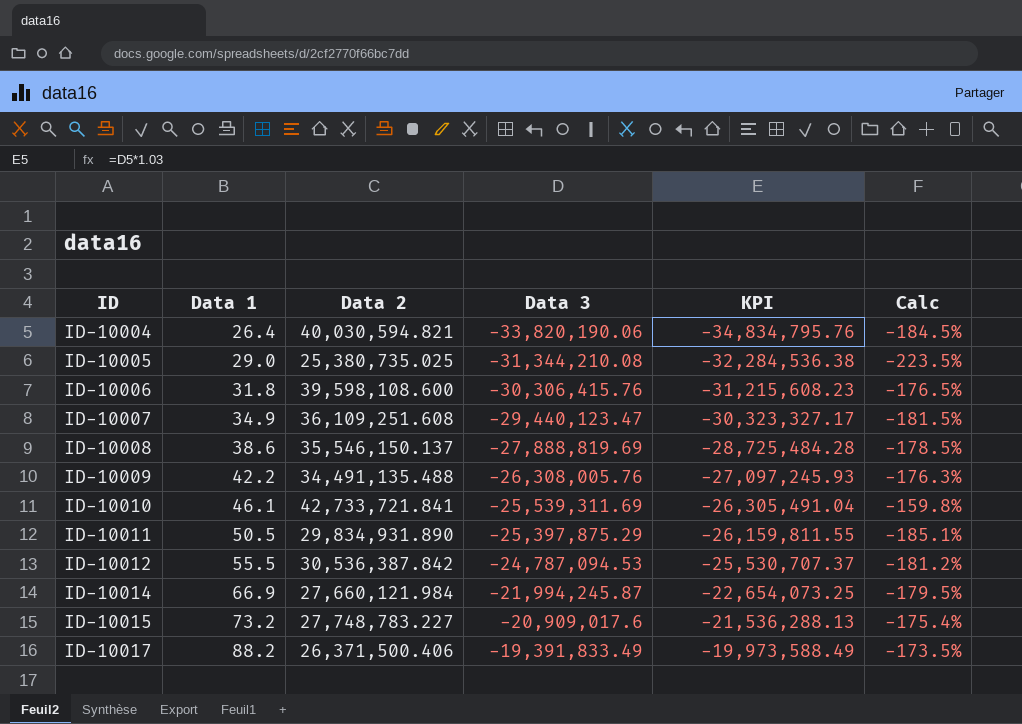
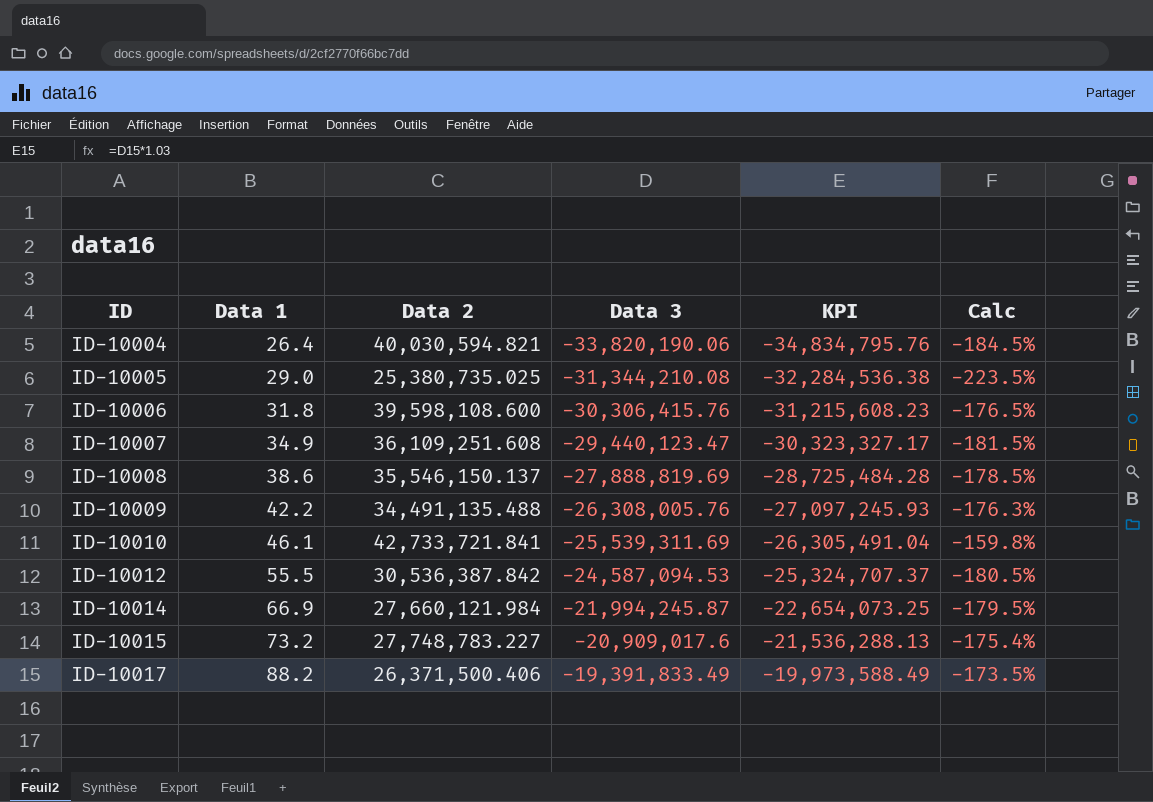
row ID-10011: 50.5 | 29,834,931.890 | -25,397,875.29 | -26,159,811.55 | -185.1% -> none
ID-10012 | Data 3: -24,787,094.53 -> -24,587,094.53
ID-10012 | KPI: -25,530,707.37 -> -25,324,707.37
ID-10012 | Calc: -181.2% -> -180.5%

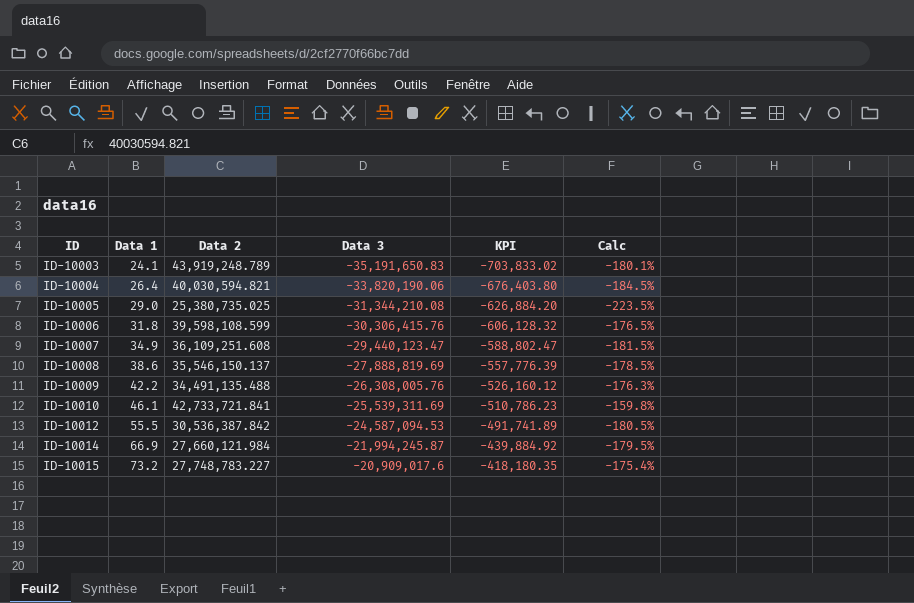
column KPI | formula: [Data 3] * 1.03 -> [Data 3] * 0.02
row ID-10017: 88.2 | 26,371,500.406 | -19,391,833.49 | -19,973,588.49 | -173.5% -> none
row ID-10003: none -> 24.1 | 43,919,248.789 | -35,191,650.83 | -703,833.02 | -180.1%
ID-10006 | Data 2: 39,598,108.600 -> 39,598,108.599

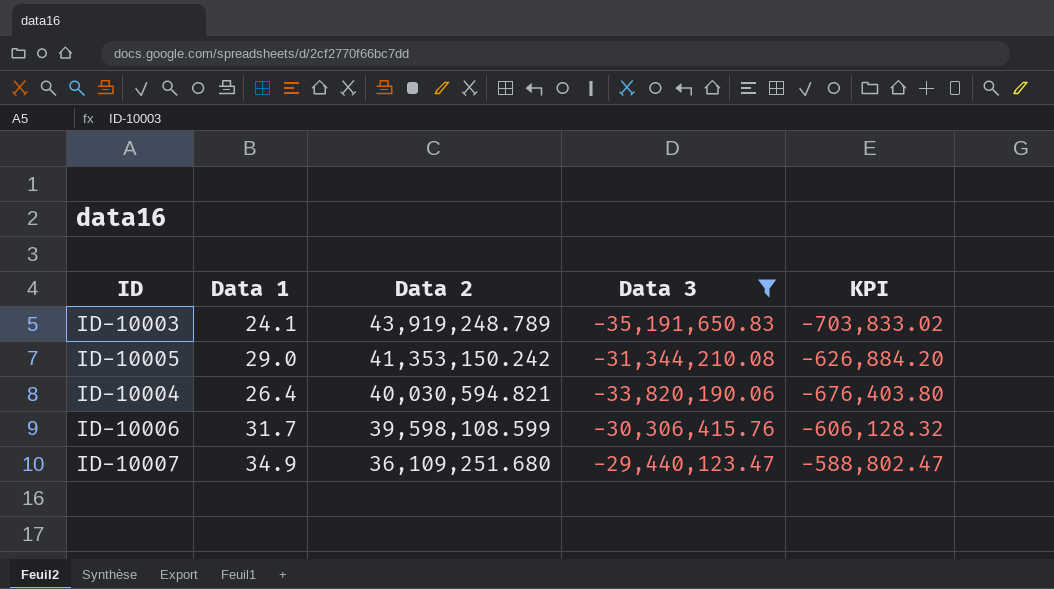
filter: none -> Data 3 <= -29,440,123.47
row order: ID ascending -> Data 2 descending
column Calc | formula: ([Data 3] - [Data 2]) / [Data 2] -> none
ID-10005 | Data 2: 25,380,735.025 -> 41,353,150.242
ID-10006 | Data 1: 31.8 -> 31.7
ID-10007 | Data 2: 36,109,251.608 -> 36,109,251.680

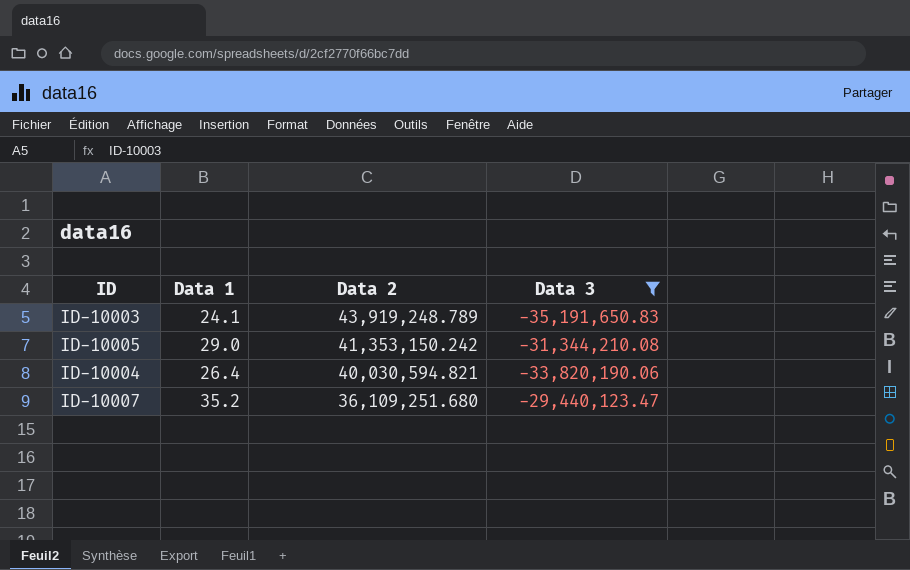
column KPI | formula: [Data 3] * 0.02 -> none
row ID-10006: 31.7 | 39,598,108.599 | -30,306,415.76 | -606,128.32 -> none
ID-10007 | Data 1: 34.9 -> 35.2

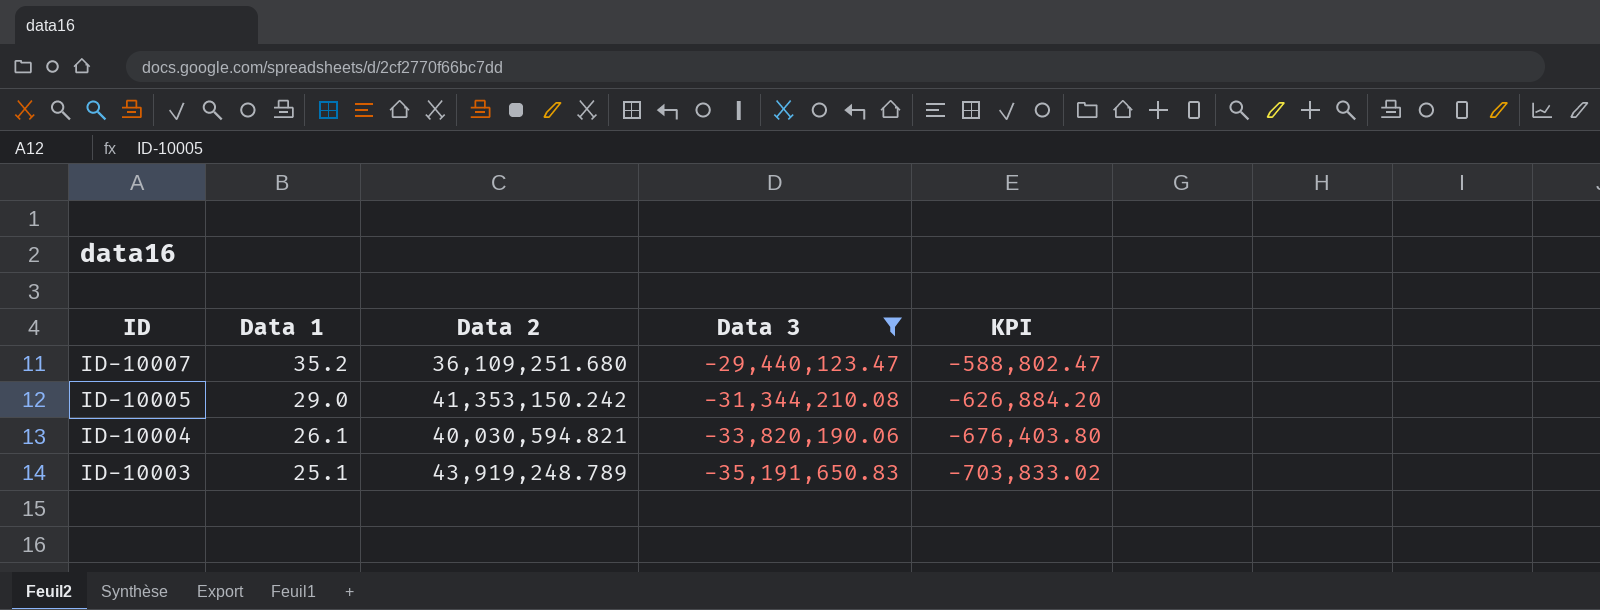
row order: Data 2 descending -> ID descending
column KPI | formula: none -> [Data 3] * 0.02
ID-10004 | Data 1: 26.4 -> 26.1
ID-10003 | Data 1: 24.1 -> 25.1

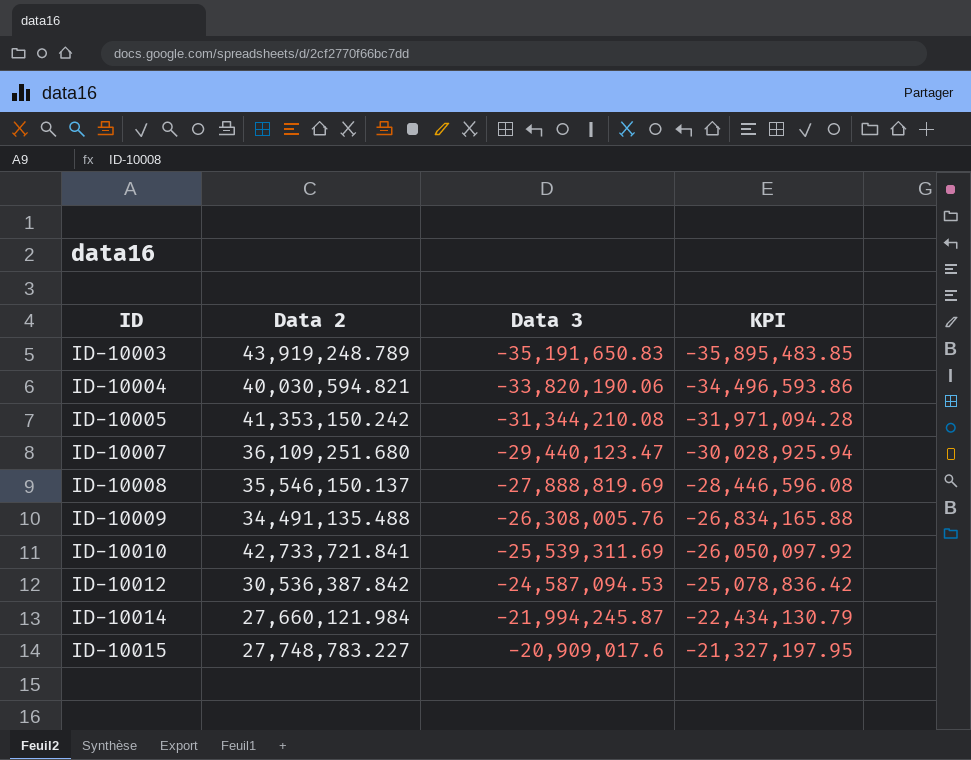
filter: Data 3 <= -29,440,123.47 -> none
row order: ID descending -> ID ascending
column Data 1 | position: 2 -> none
column KPI | formula: [Data 3] * 0.02 -> [Data 3] * 1.02

